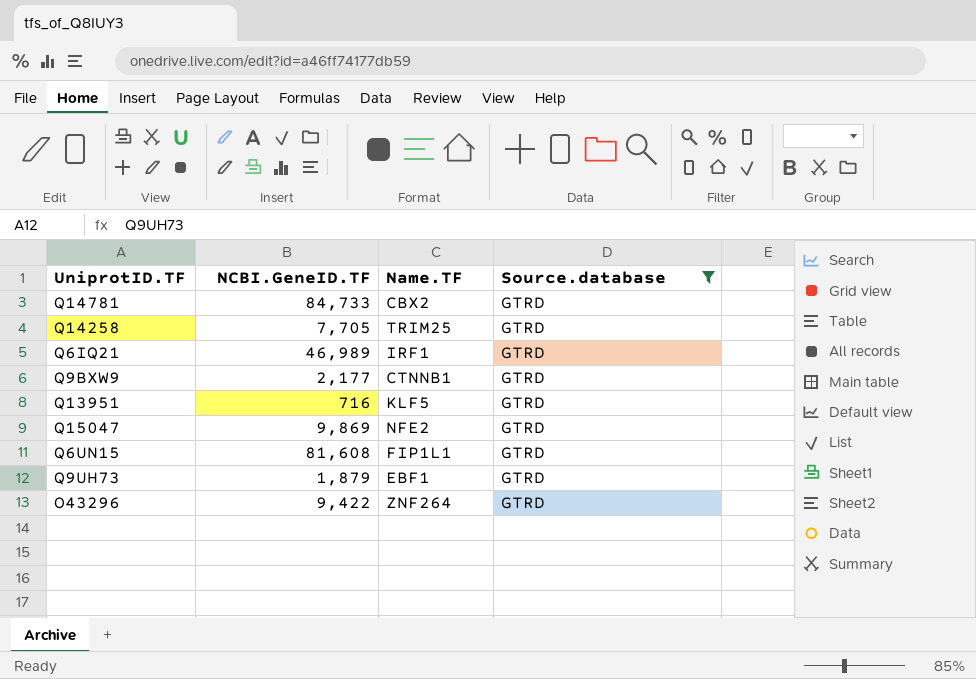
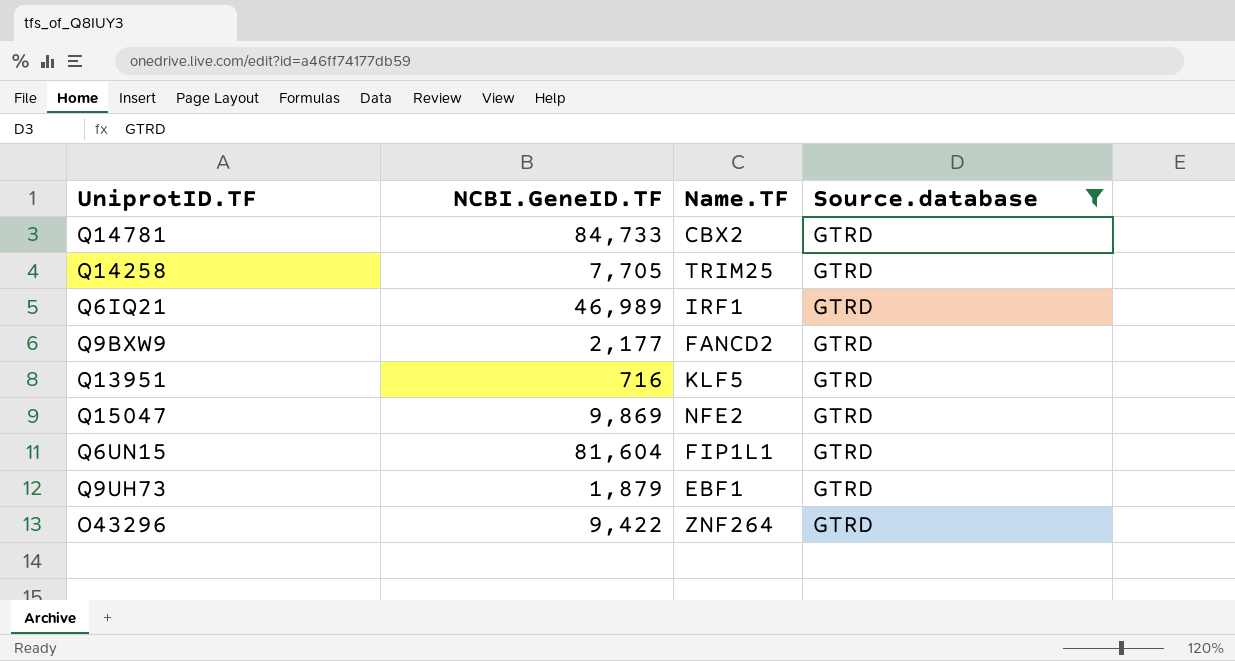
Q9BXW9 | Name.TF: CTNNB1 -> FANCD2
Q6UN15 | NCBI.GeneID.TF: 81,608 -> 81,604

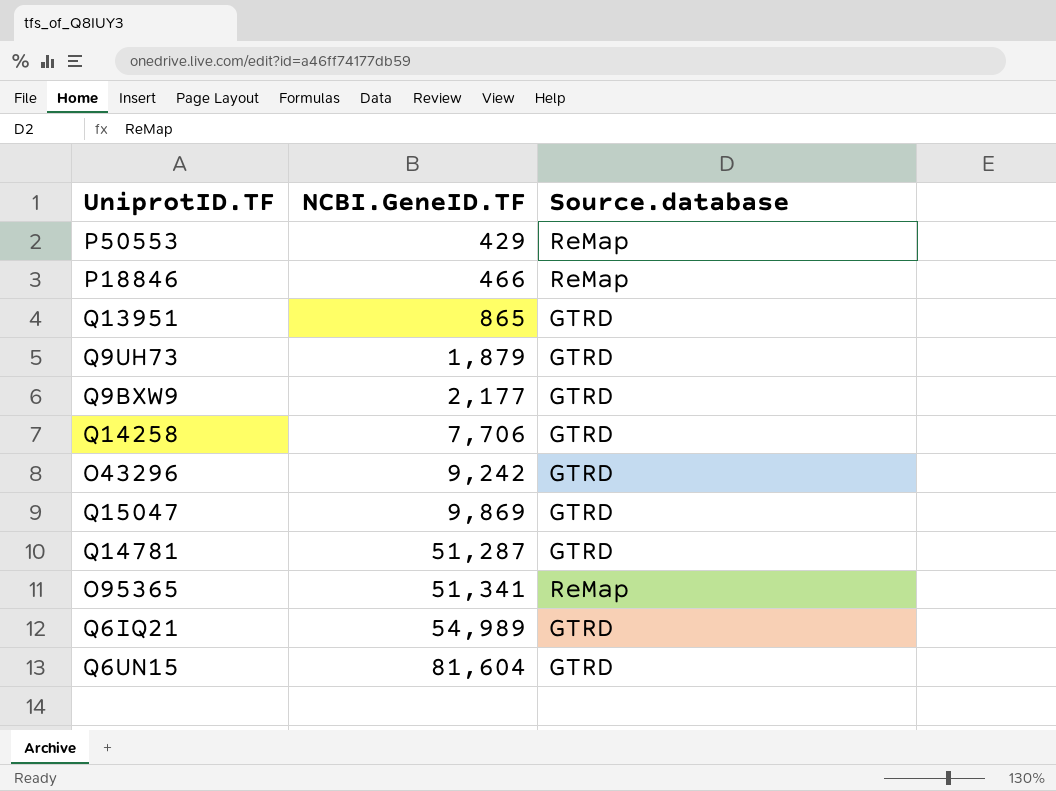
filter: Source.database = GTRD -> none
row order: none -> NCBI.GeneID.TF ascending
column Name.TF | position: 3 -> none
Q13951 | NCBI.GeneID.TF: 716 -> 865
Q14258 | NCBI.GeneID.TF: 7,705 -> 7,706
O43296 | NCBI.GeneID.TF: 9,422 -> 9,242
Q14781 | NCBI.GeneID.TF: 84,733 -> 51,287
Q6IQ21 | NCBI.GeneID.TF: 46,989 -> 54,989

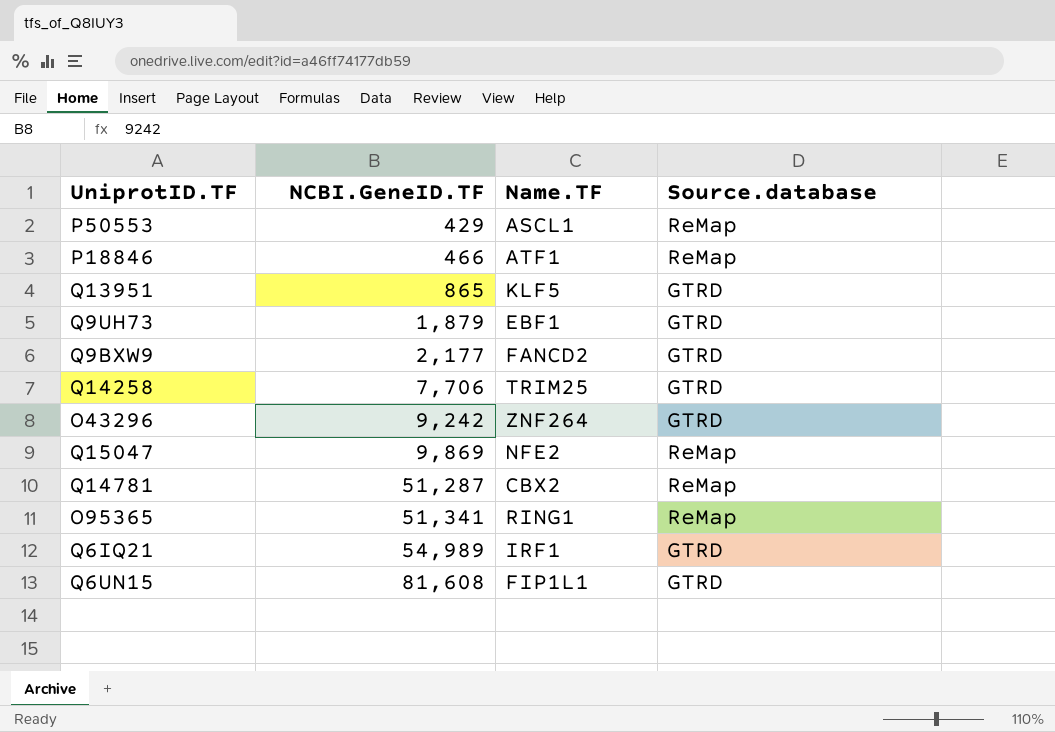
column Name.TF | position: none -> 3
Q15047 | Source.database: GTRD -> ReMap
Q14781 | Source.database: GTRD -> ReMap
Q6UN15 | NCBI.GeneID.TF: 81,604 -> 81,608

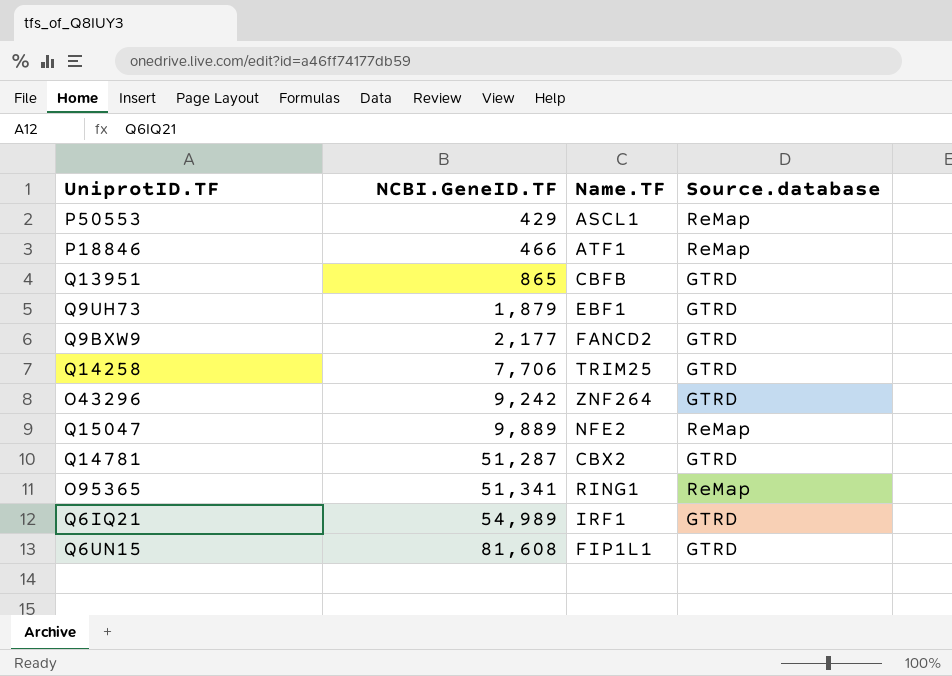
Q13951 | Name.TF: KLF5 -> CBFB
Q15047 | NCBI.GeneID.TF: 9,869 -> 9,889
Q14781 | Source.database: ReMap -> GTRD

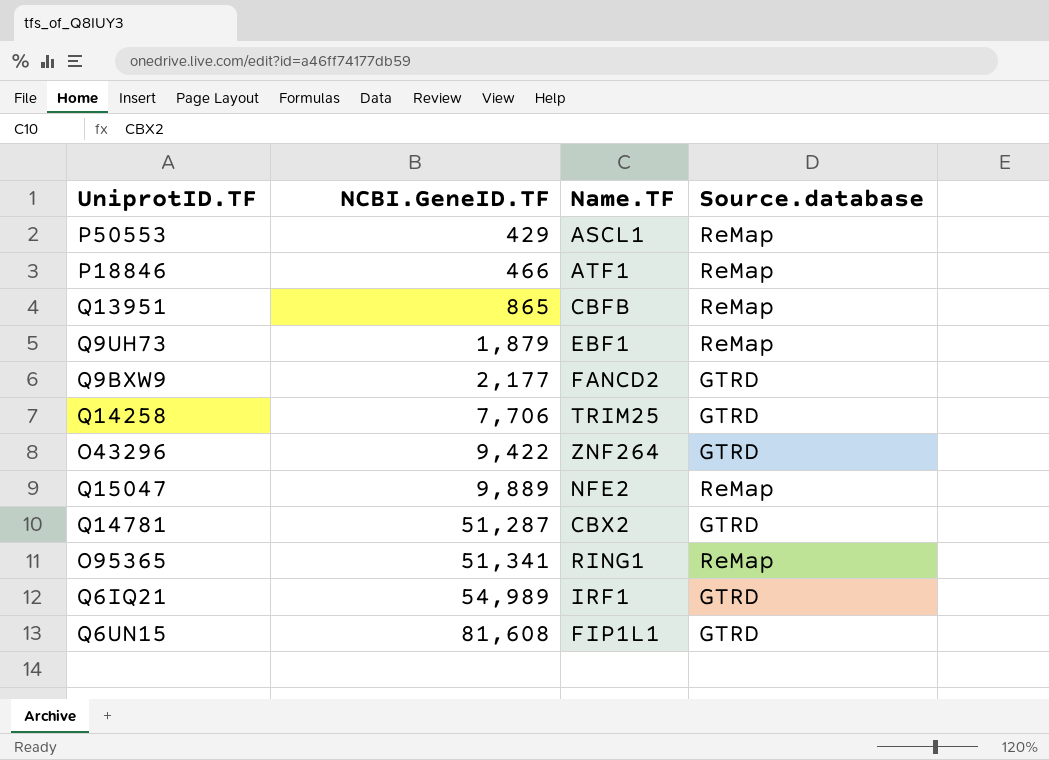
Q13951 | Source.database: GTRD -> ReMap
Q9UH73 | Source.database: GTRD -> ReMap
O43296 | NCBI.GeneID.TF: 9,242 -> 9,422

